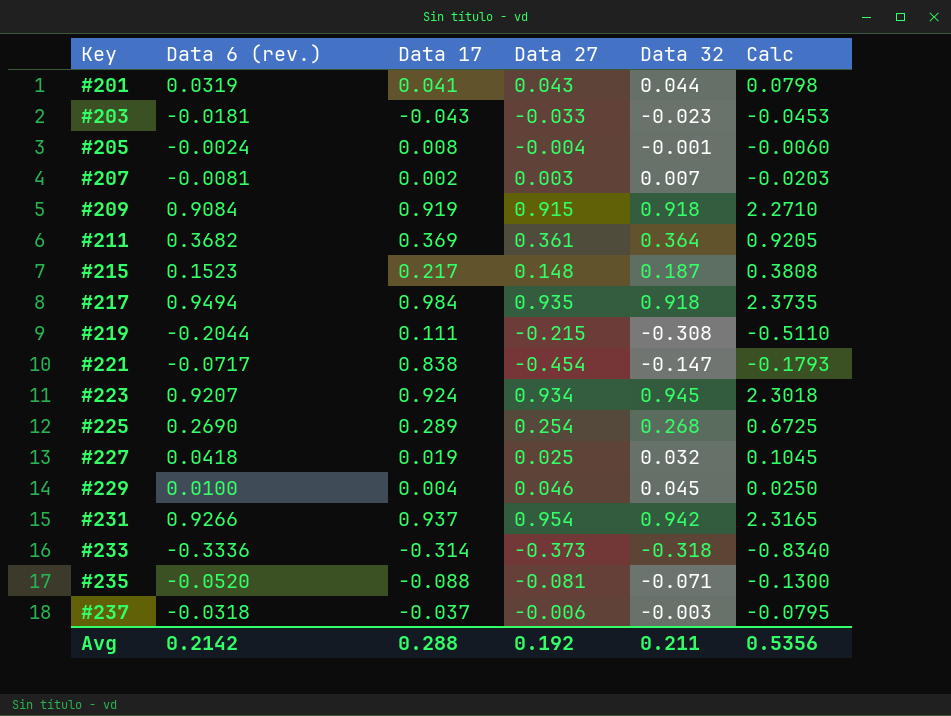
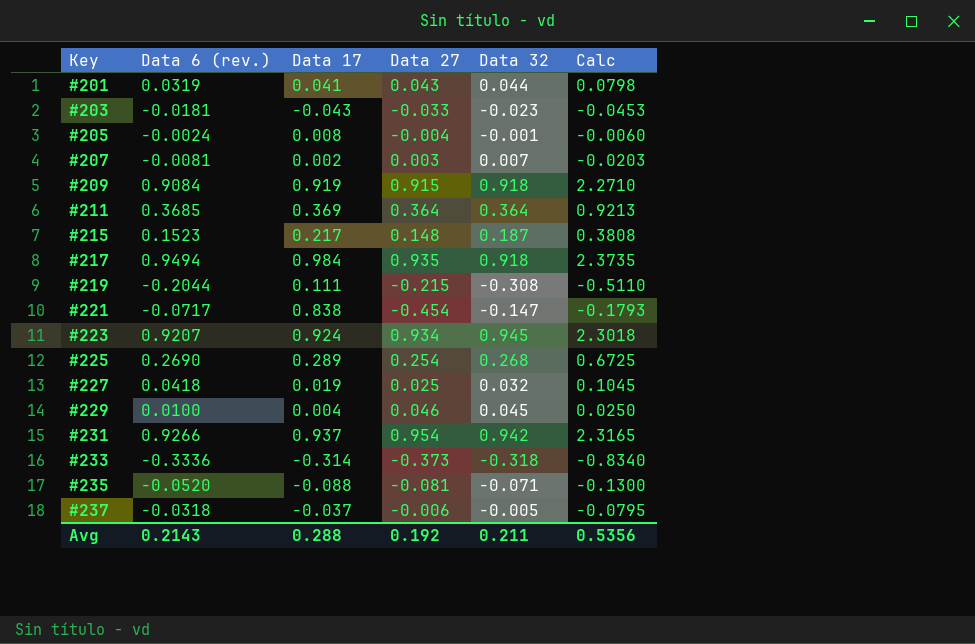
#211 | Data 6 (rev.): 0.3682 -> 0.3685
#211 | Data 27: 0.361 -> 0.364
#211 | Calc: 0.9205 -> 0.9213
#237 | Data 32: -0.003 -> -0.005
Avg | Data 6 (rev.): 0.2142 -> 0.2143

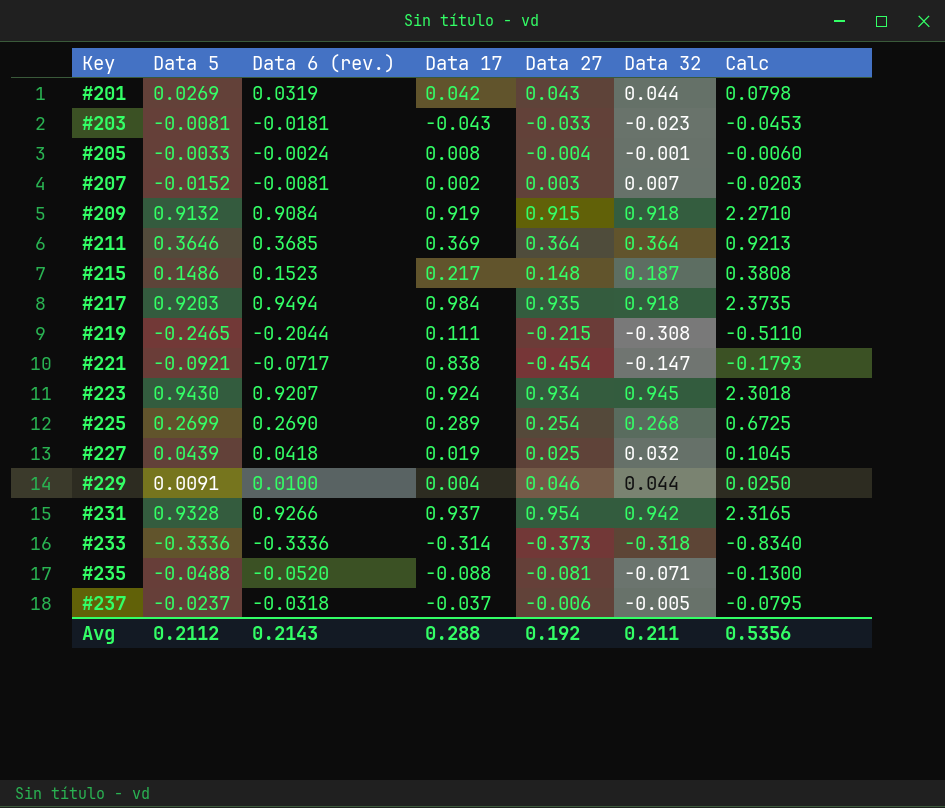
column Data 5 | position: none -> 2
#201 | Data 17: 0.041 -> 0.042
#229 | Data 32: 0.045 -> 0.044

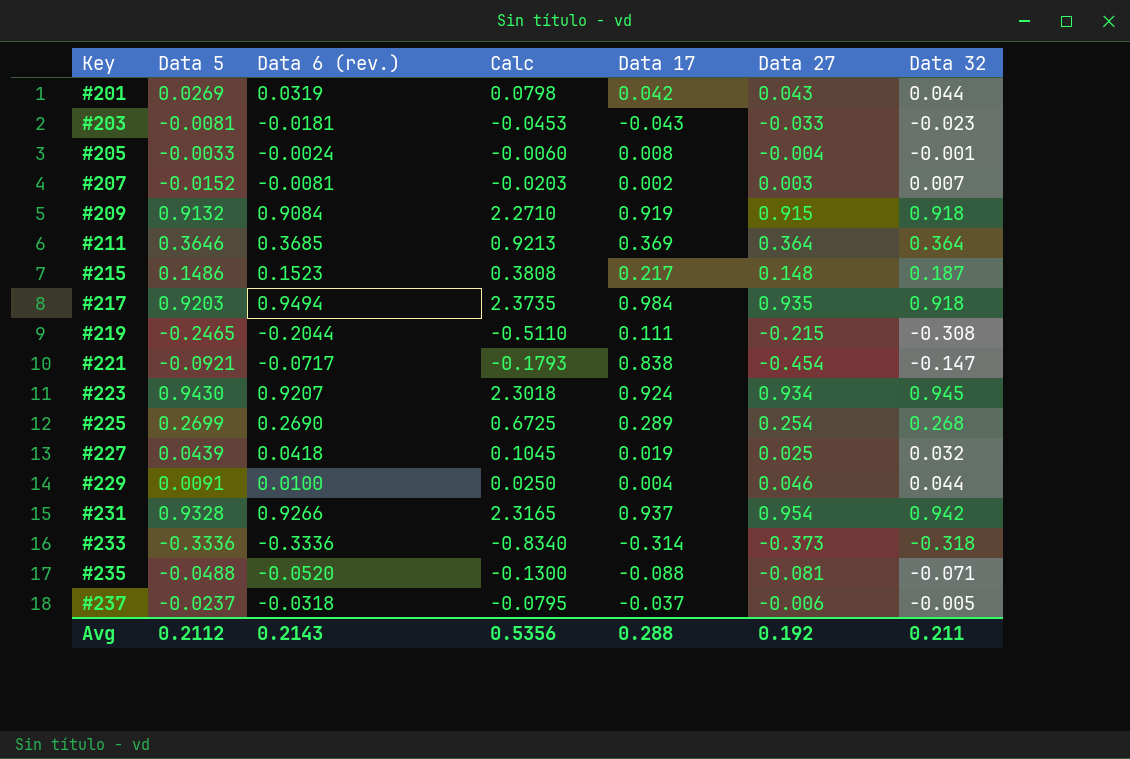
column Calc | position: 7 -> 4

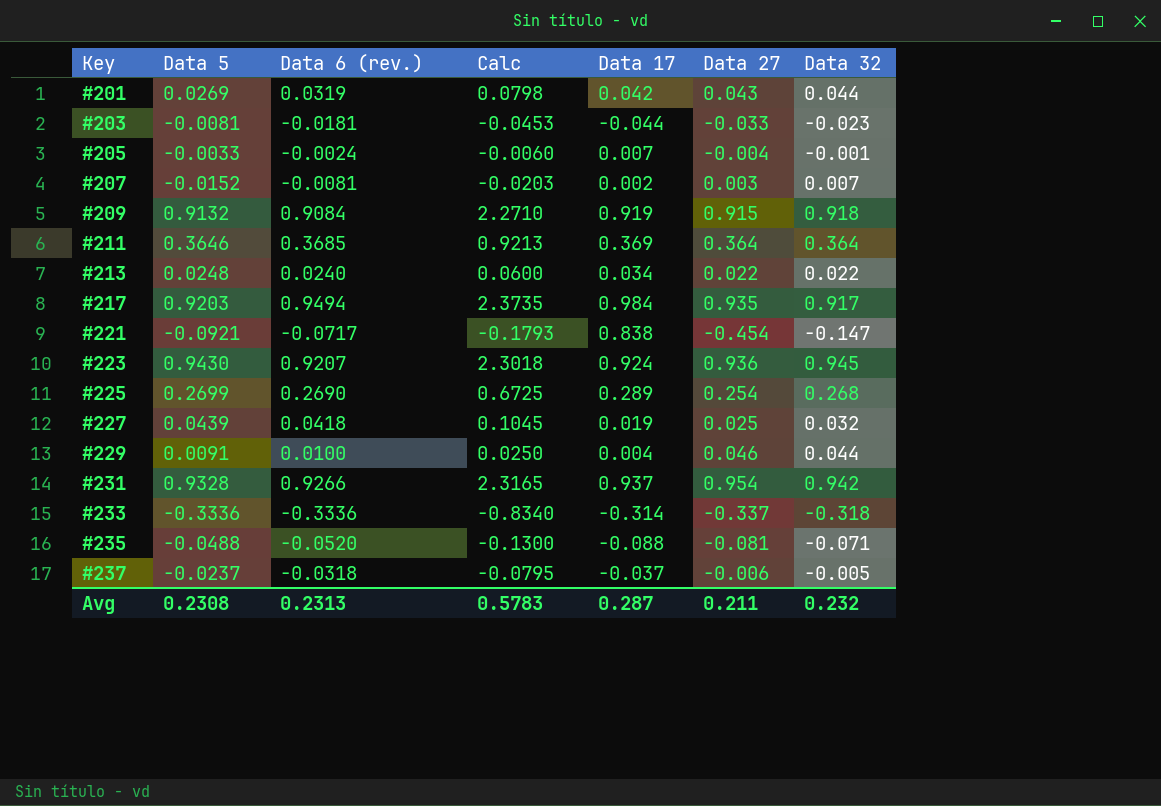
row #215: 0.1486 | 0.1523 | 0.3808 | 0.217 | 0.148 | 0.187 -> none
row #219: -0.2465 | -0.2044 | -0.5110 | 0.111 | -0.215 | -0.308 -> none
#203 | Data 17: -0.043 -> -0.044
#205 | Data 17: 0.008 -> 0.007
row #213: none -> 0.0248 | 0.0240 | 0.0600 | 0.034 | 0.022 | 0.022
#217 | Data 32: 0.918 -> 0.917
#223 | Data 27: 0.934 -> 0.936
#233 | Data 27: -0.373 -> -0.337
Avg | Data 5: 0.2112 -> 0.2308
Avg | Data 6 (rev.): 0.2143 -> 0.2313
Avg | Calc: 0.5356 -> 0.5783
Avg | Data 17: 0.288 -> 0.287
Avg | Data 27: 0.192 -> 0.211
Avg | Data 32: 0.211 -> 0.232

